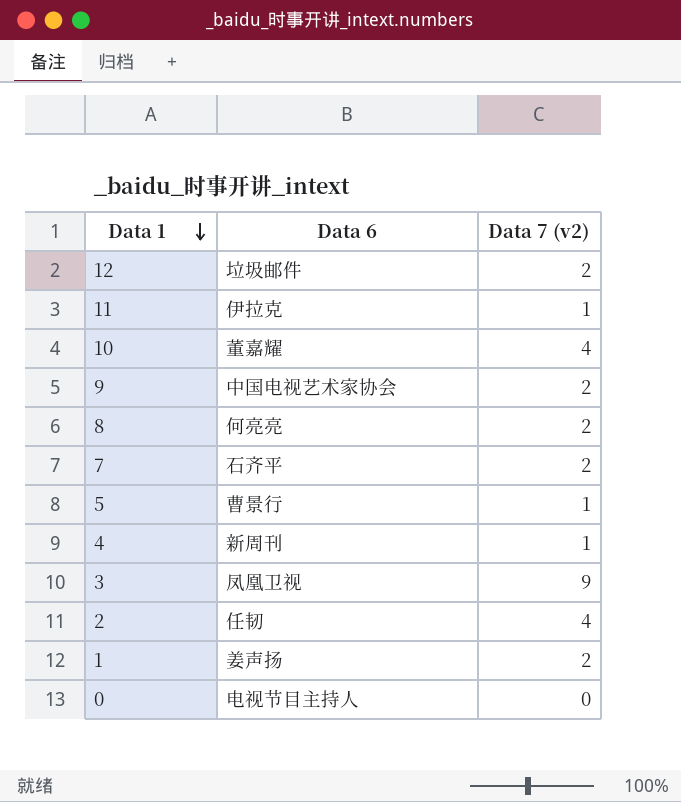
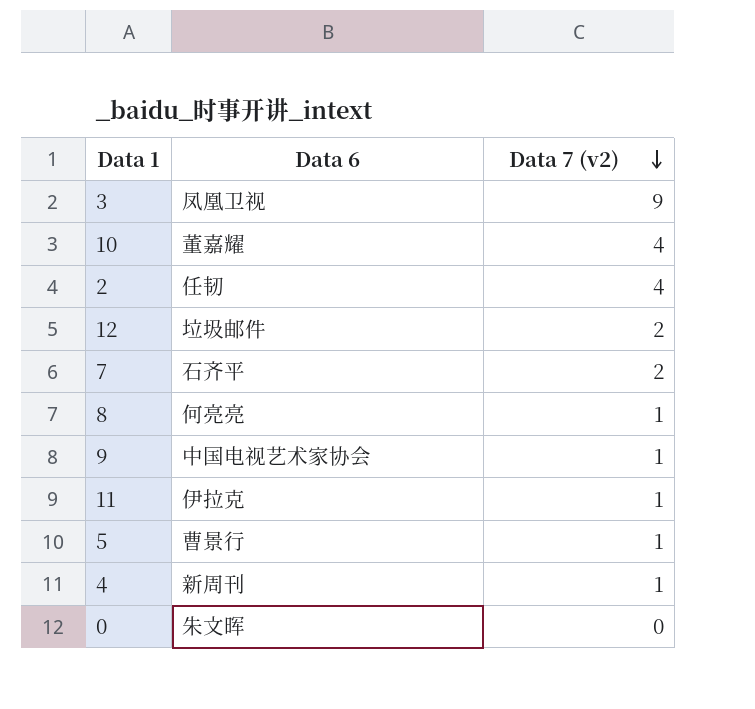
row order: Data 1 descending -> Data 7 (v2) descending
row 1: 姜声扬 | 2 -> none
8 | Data 7 (v2): 2 -> 1
9 | Data 7 (v2): 2 -> 1
0 | Data 6: 电视节目主持人 -> 朱文晖

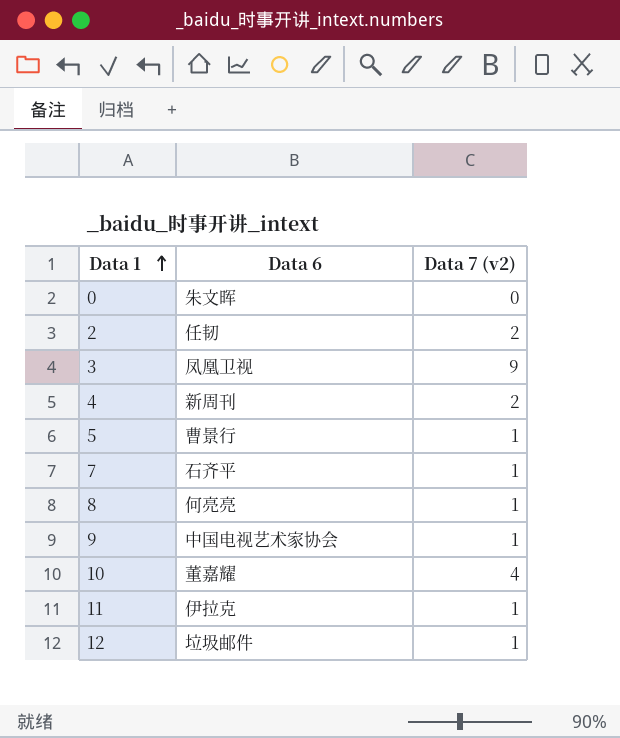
row order: Data 7 (v2) descending -> Data 1 ascending
2 | Data 7 (v2): 4 -> 2
4 | Data 7 (v2): 1 -> 2
7 | Data 7 (v2): 2 -> 1
12 | Data 7 (v2): 2 -> 1

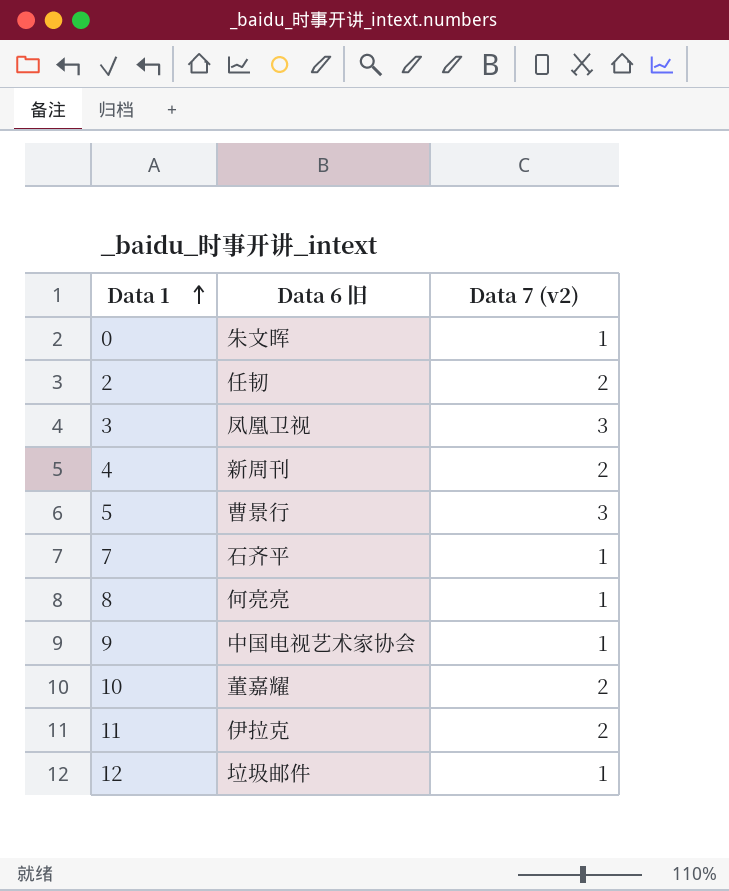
column name: Data 6 -> Data 6 旧
0 | Data 7 (v2): 0 -> 1
3 | Data 7 (v2): 9 -> 3
5 | Data 7 (v2): 1 -> 3
10 | Data 7 (v2): 4 -> 2
11 | Data 7 (v2): 1 -> 2

